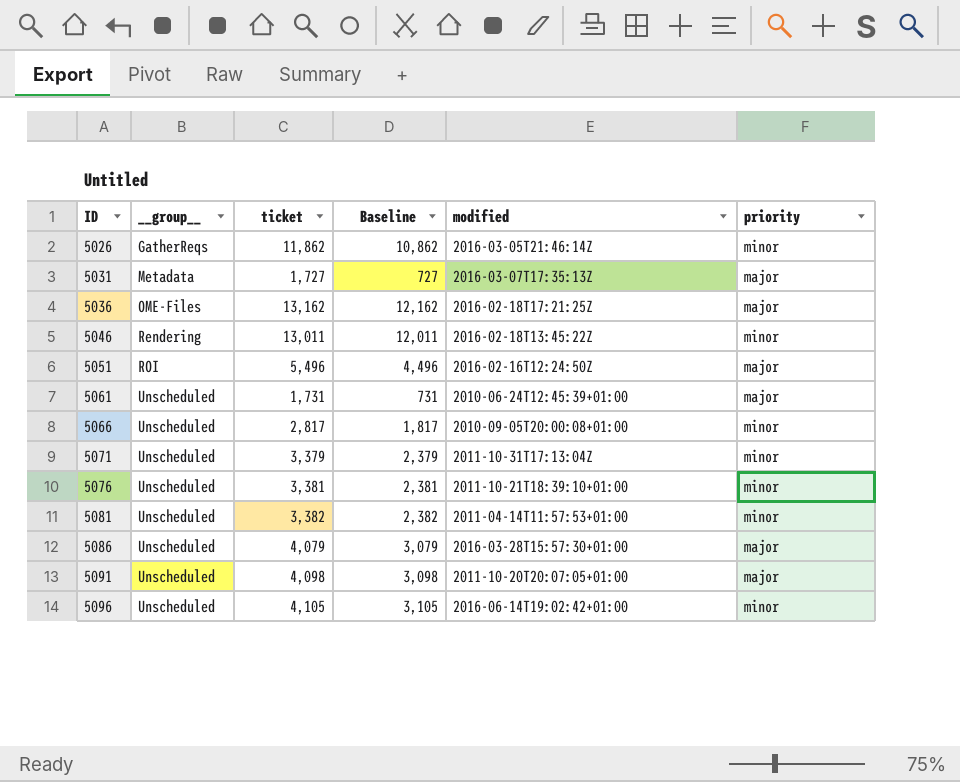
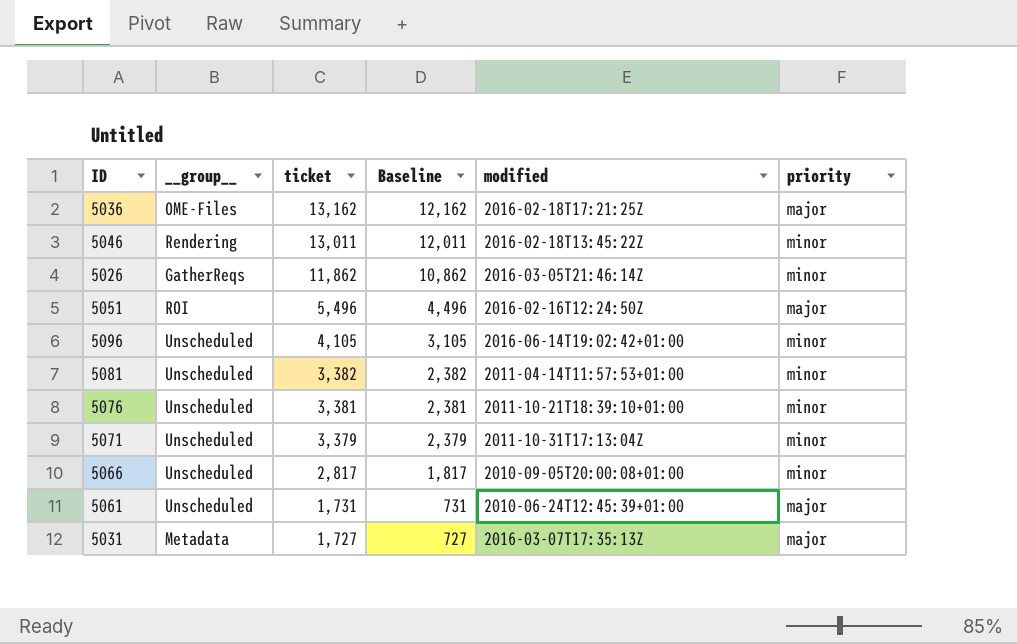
row order: ID ascending -> ticket descending
row 5086: Unscheduled | 4,079 | 3,079 | 2016-03-28T15:57:30+01:00 | major -> none
row 5091: Unscheduled | 4,098 | 3,098 | 2011-10-20T20:07:05+01:00 | major -> none

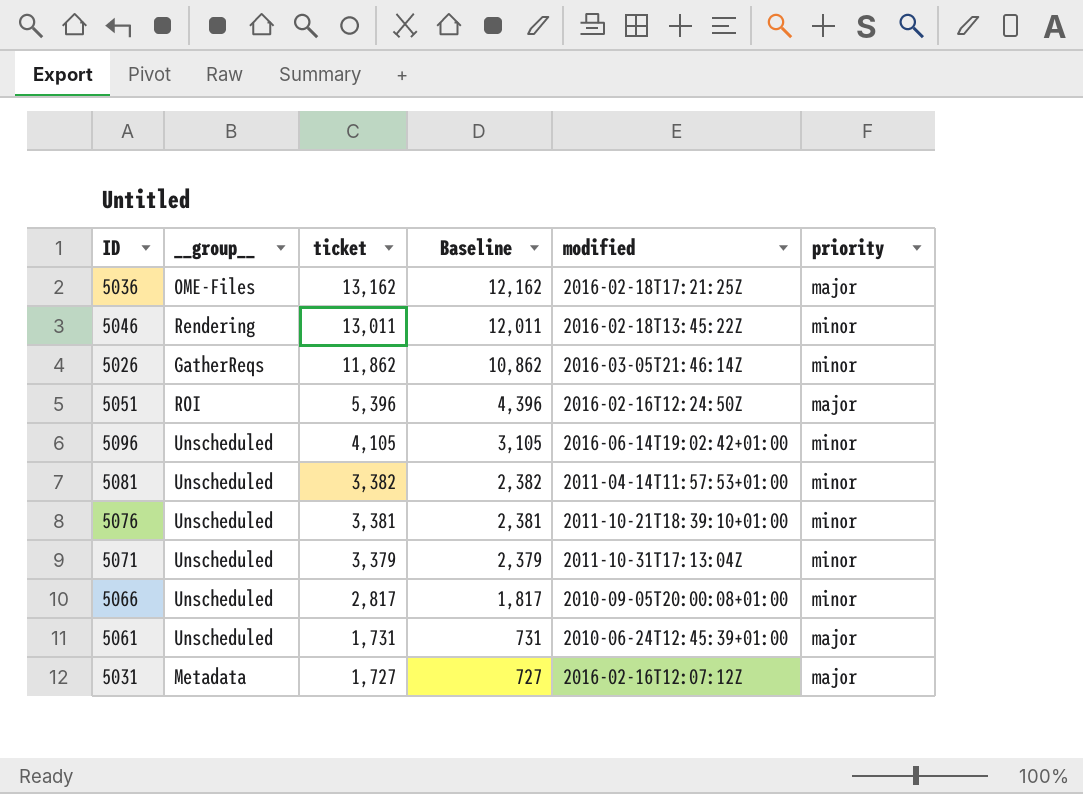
5051 | ticket: 5,496 -> 5,396
5051 | Baseline: 4,496 -> 4,396
5031 | modified: 2016-03-07T17:35:13Z -> 2016-02-16T12:07:12Z

